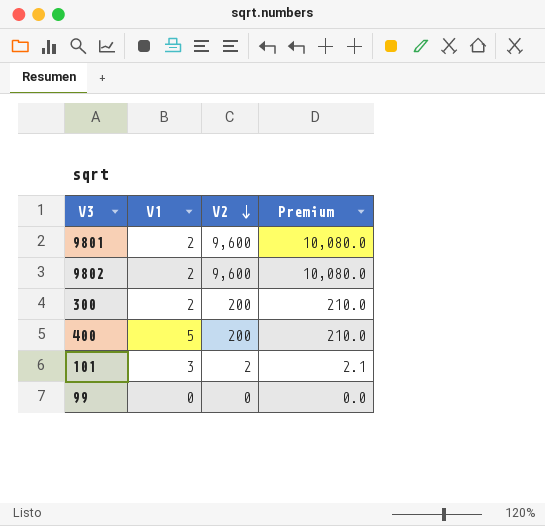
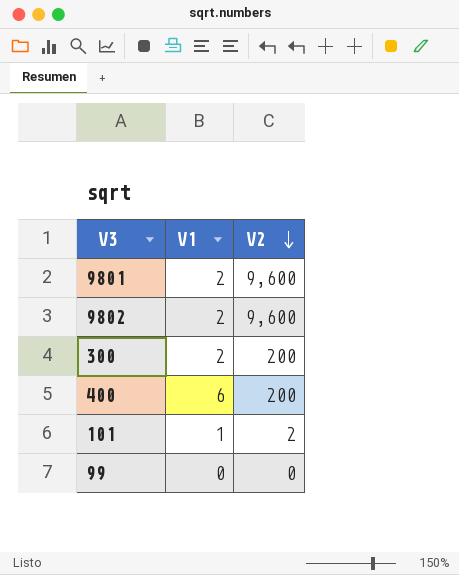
column Premium | formula: [V2] * 1.05 -> none
400 | V1: 5 -> 6
101 | V1: 3 -> 1

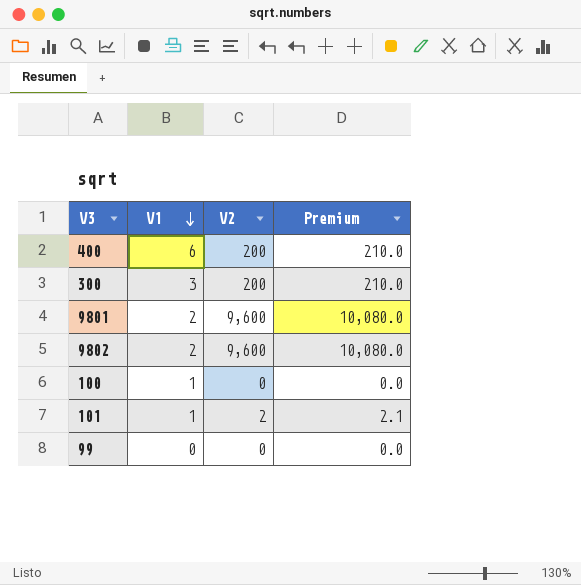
row order: V2 descending -> V1 descending
column Premium | formula: none -> [V2] * 1.05
300 | V1: 2 -> 3
row 100: none -> 1 | 0 | 0.0

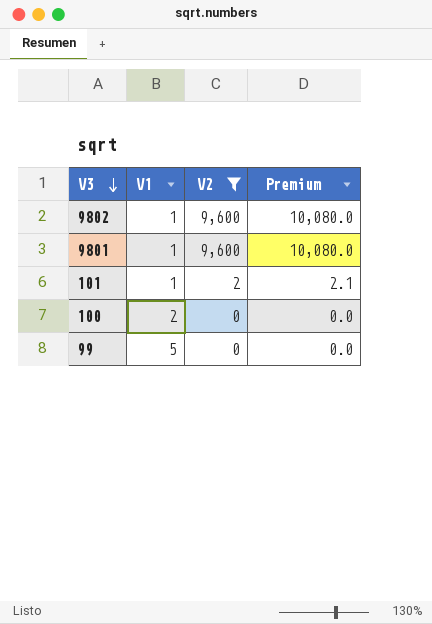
filter: none -> V2 != 200
row order: V1 descending -> V3 descending
9802 | V1: 2 -> 1
9801 | V1: 2 -> 1
100 | V1: 1 -> 2
99 | V1: 0 -> 5

